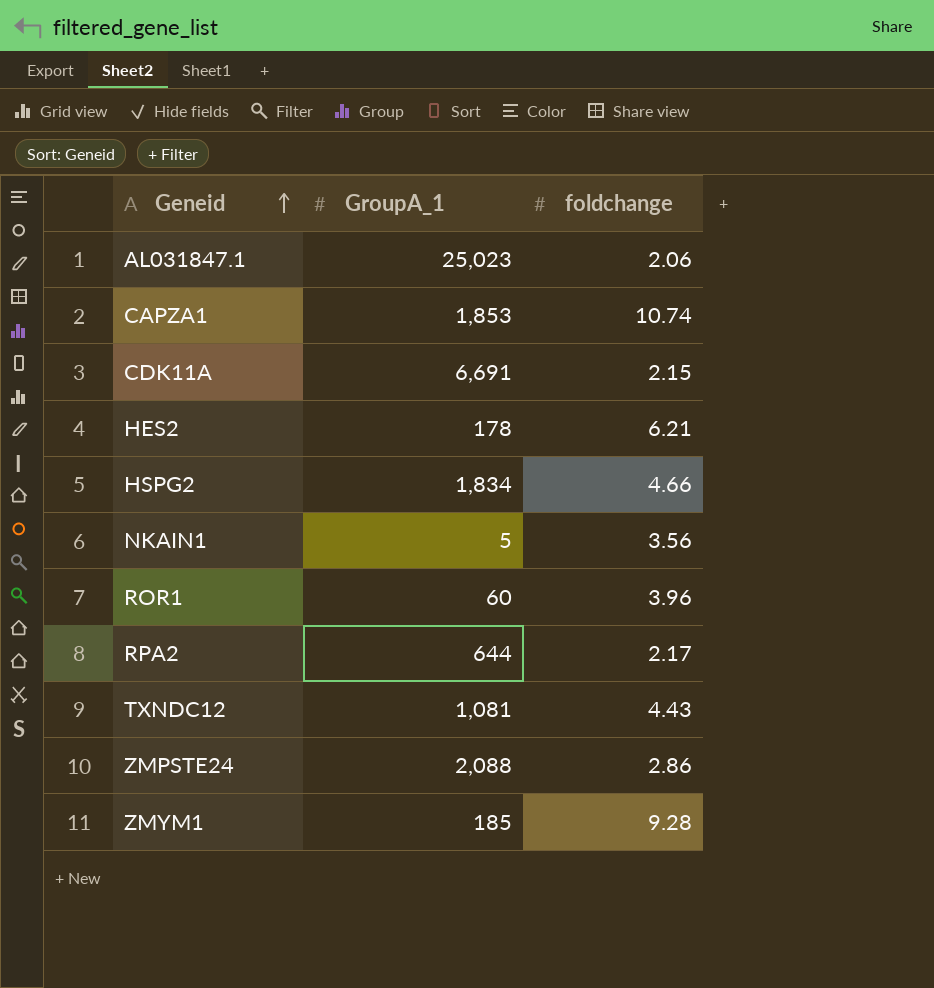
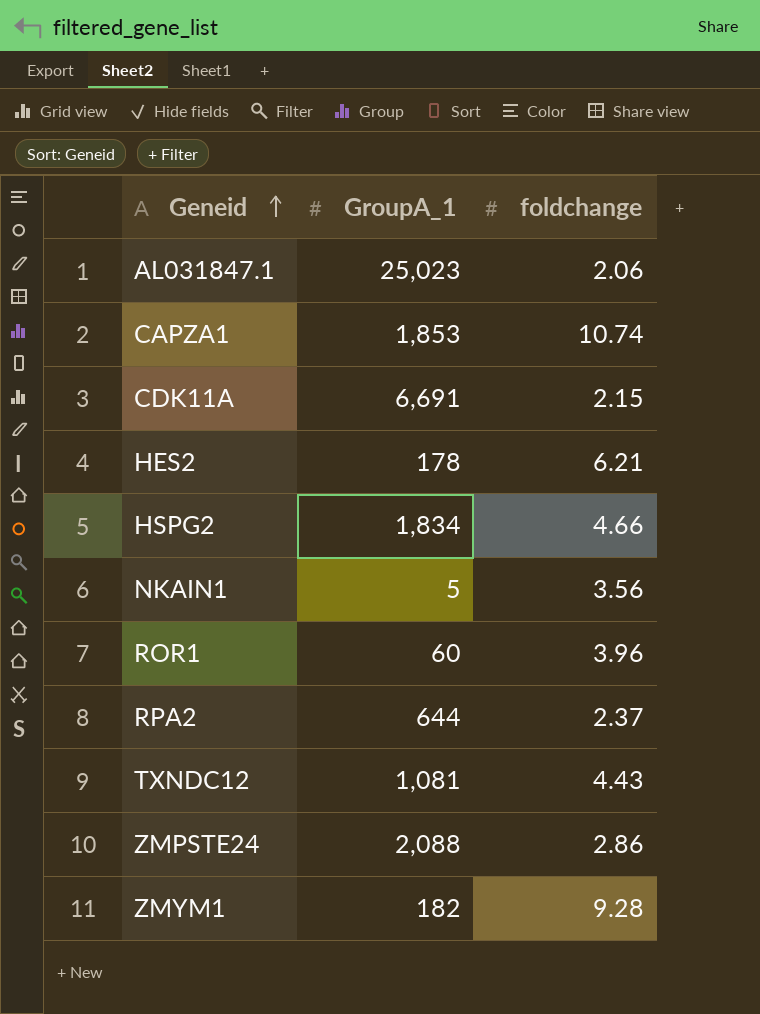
RPA2 | foldchange: 2.17 -> 2.37
ZMYM1 | GroupA_1: 185 -> 182

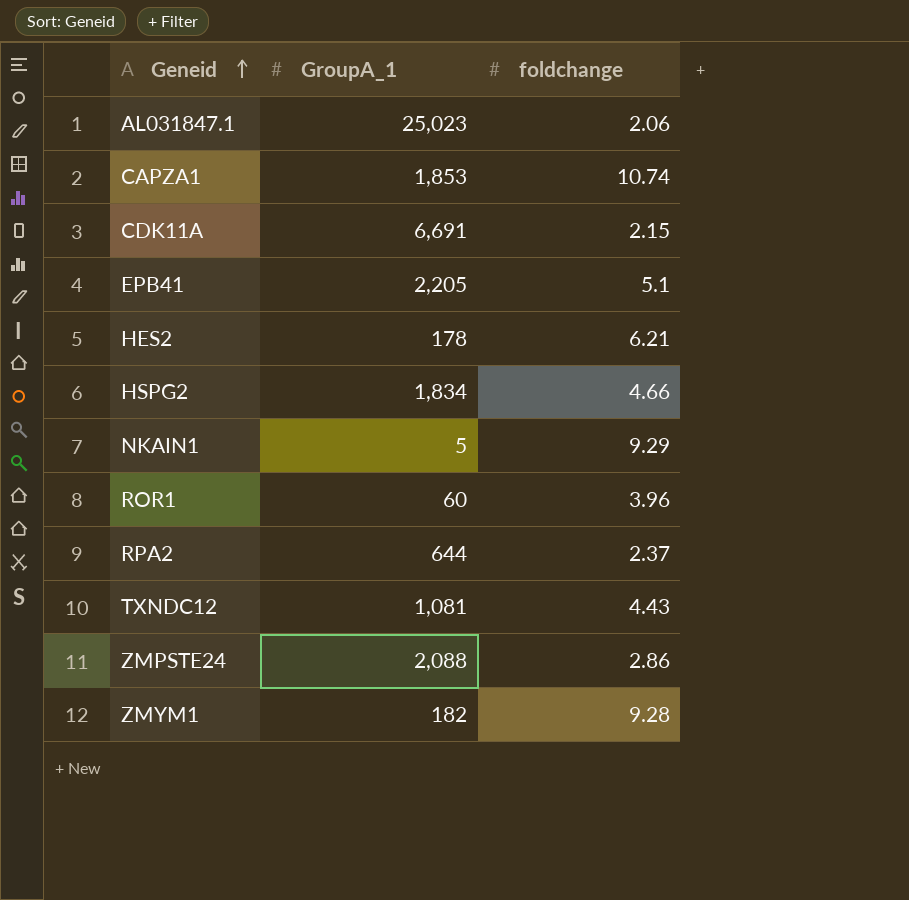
row EPB41: none -> 2,205 | 5.1
NKAIN1 | foldchange: 3.56 -> 9.29

